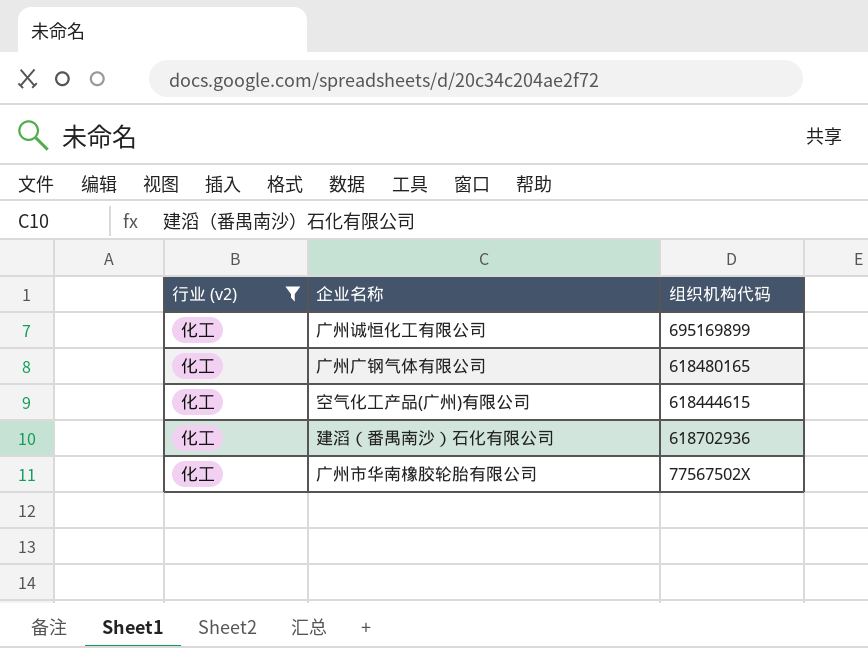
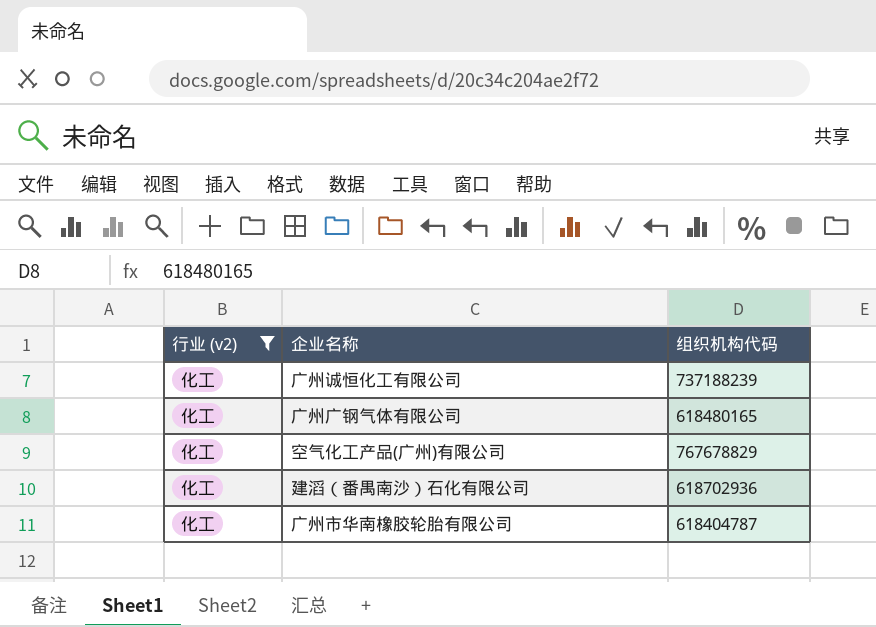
广州诚恒化工有限公司 | 组织机构代码: 695169899 -> 737188239
空气化工产品(广州)有限公司 | 组织机构代码: 618444615 -> 767678829
广州市华南橡胶轮胎有限公司 | 组织机构代码: 77567502X -> 618404787

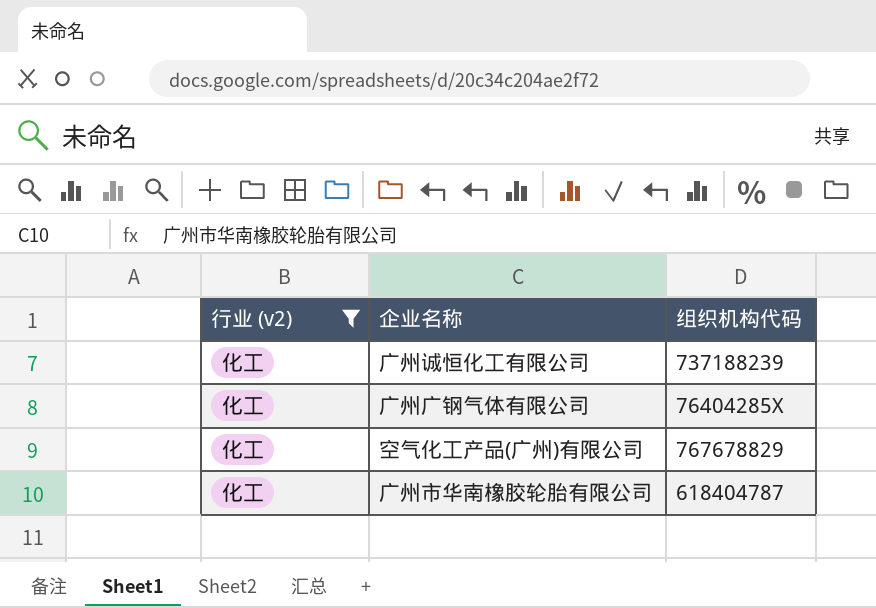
row 建滔（番禺南沙）石化有限公司: 化工 | 618702936 -> none
广州广钢气体有限公司 | 组织机构代码: 618480165 -> 76404285X

